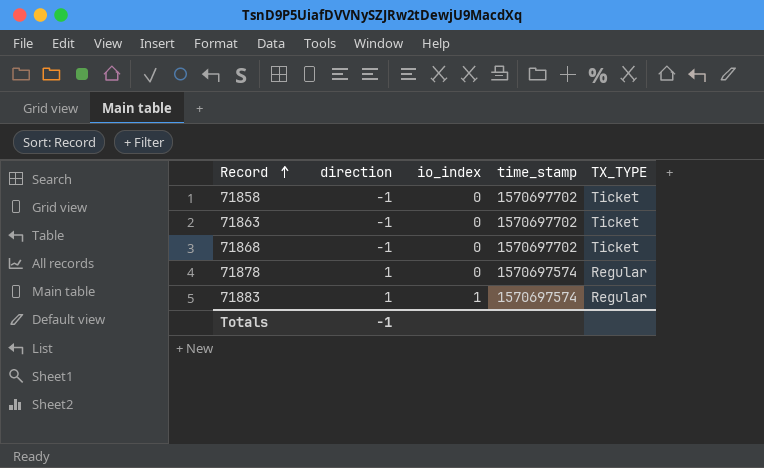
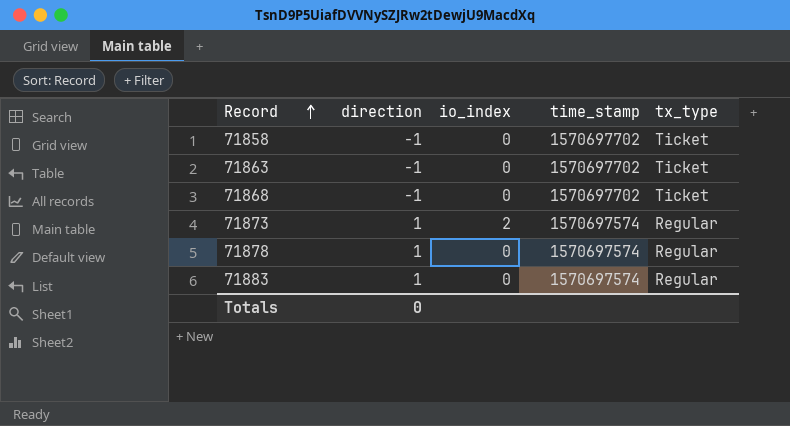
column name: TX_TYPE -> tx_type
row 71873: none -> 1 | 2 | 1570697574 | Regular
71883 | io_index: 1 -> 0
Totals | direction: -1 -> 0

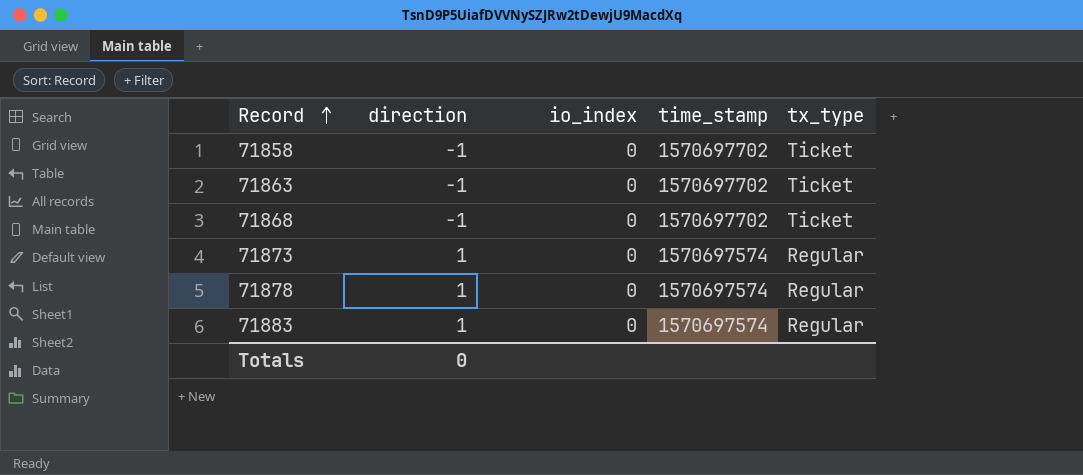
71873 | io_index: 2 -> 0

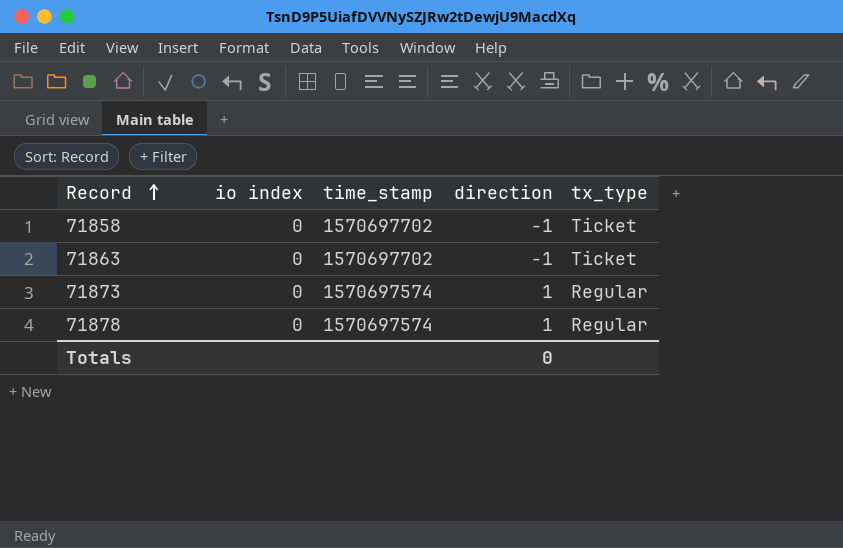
column name: io_index -> io index
column direction | position: 2 -> 4
row 71868: -1 | 0 | 1570697702 | Ticket -> none
row 71883: 1 | 0 | 1570697574 | Regular -> none

